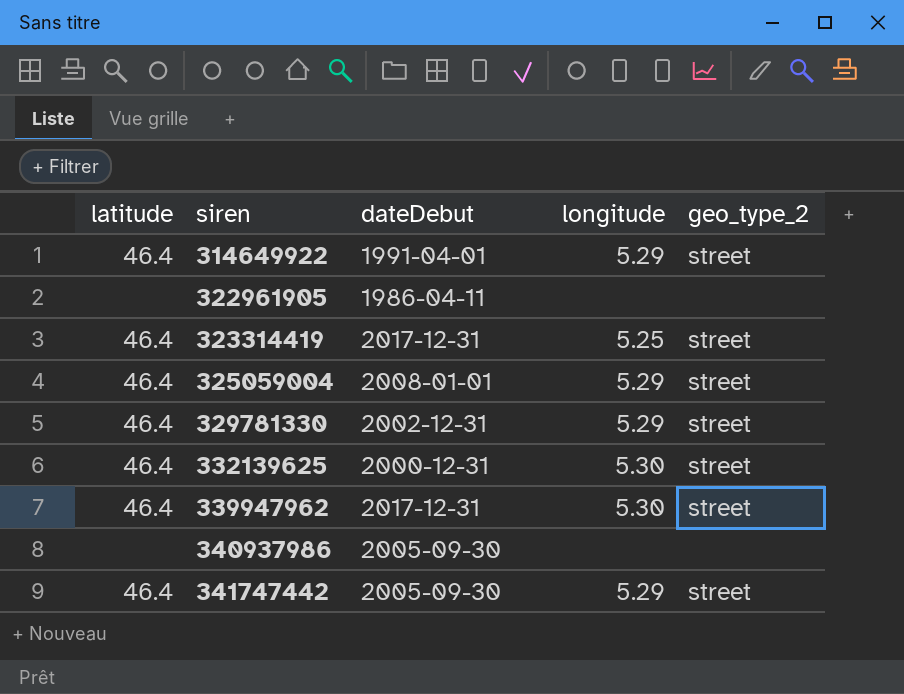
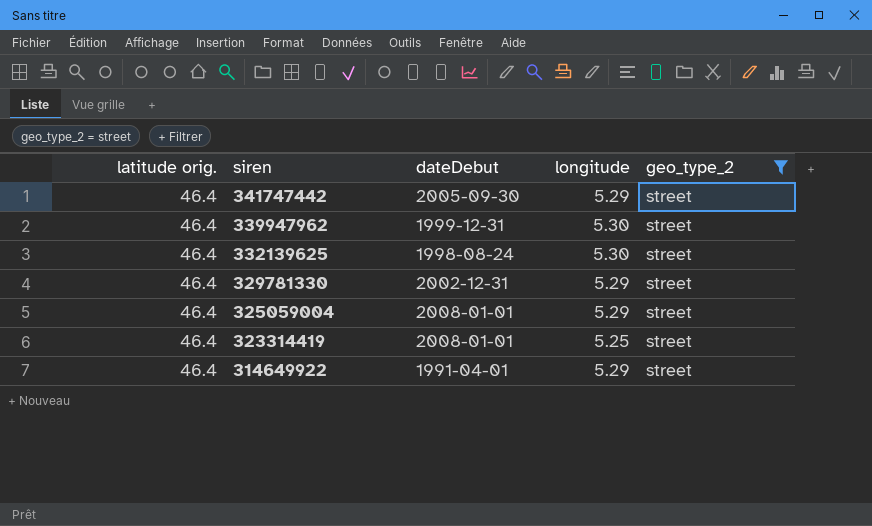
filter: none -> geo_type_2 = street
row order: siren ascending -> siren descending
column name: latitude -> latitude orig.
339947962 | dateDebut: 2017-12-31 -> 1999-12-31
332139625 | dateDebut: 2000-12-31 -> 1998-08-24
323314419 | dateDebut: 2017-12-31 -> 2008-01-01

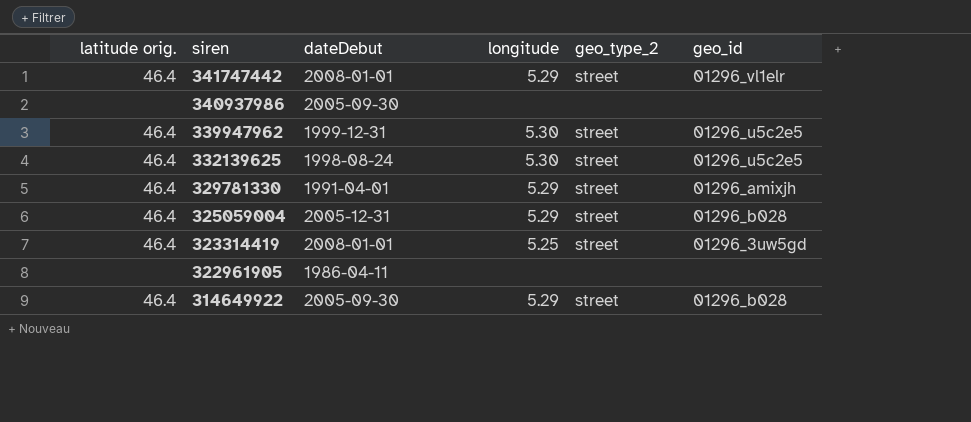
filter: geo_type_2 = street -> none
column geo_id | position: none -> 6
341747442 | dateDebut: 2005-09-30 -> 2008-01-01
329781330 | dateDebut: 2002-12-31 -> 1991-04-01
325059004 | dateDebut: 2008-01-01 -> 2005-12-31
314649922 | dateDebut: 1991-04-01 -> 2005-09-30

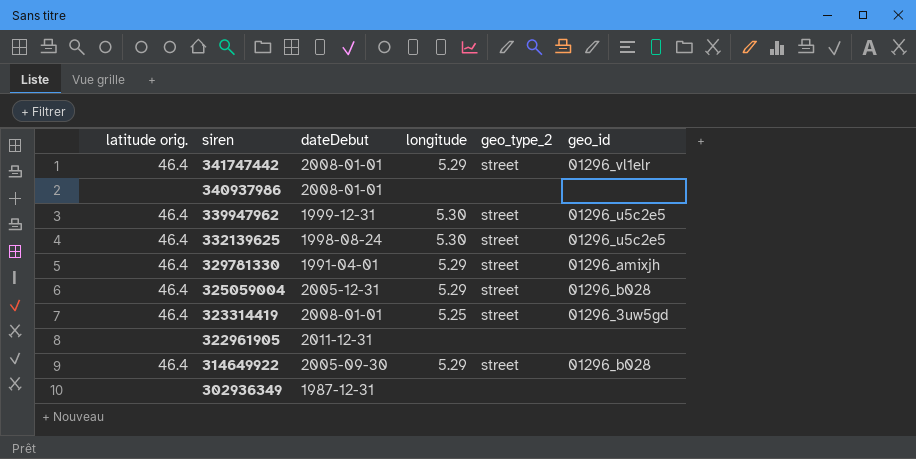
340937986 | dateDebut: 2005-09-30 -> 2008-01-01
322961905 | dateDebut: 1986-04-11 -> 2011-12-31
row 302936349: none -> none | 1987-12-31 | none | none | none

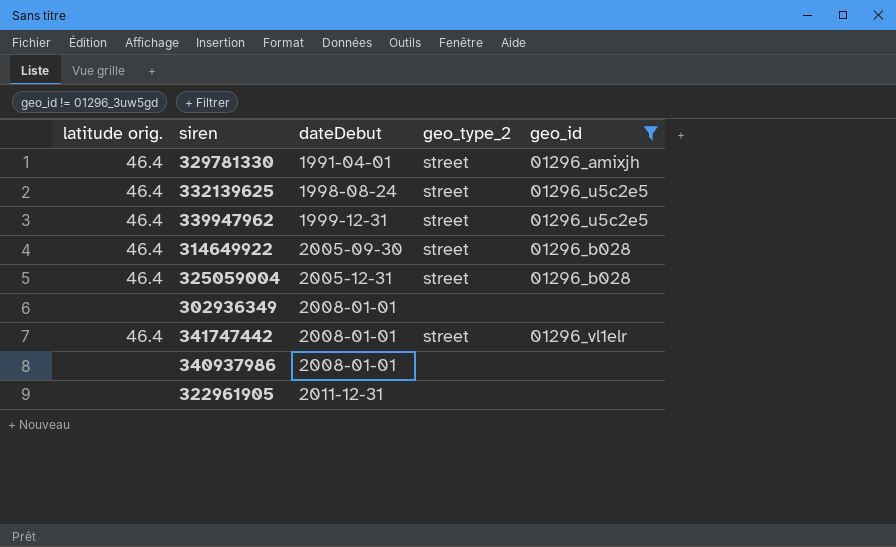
filter: none -> geo_id != 01296_3uw5gd
row order: siren descending -> dateDebut ascending
column longitude | position: 4 -> none
302936349 | dateDebut: 1987-12-31 -> 2008-01-01

